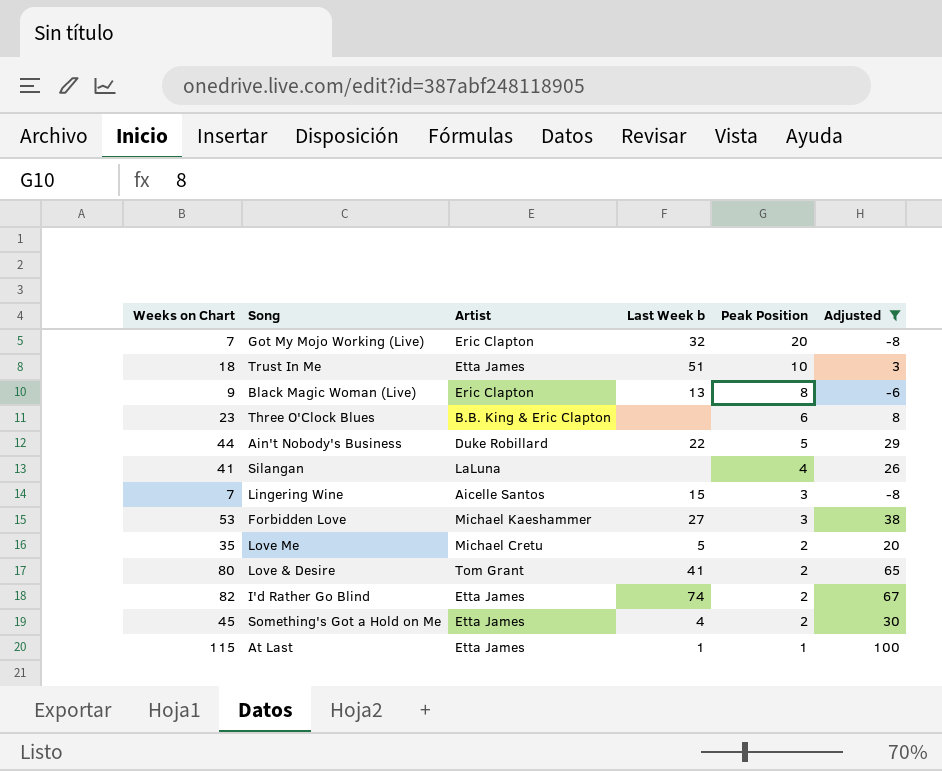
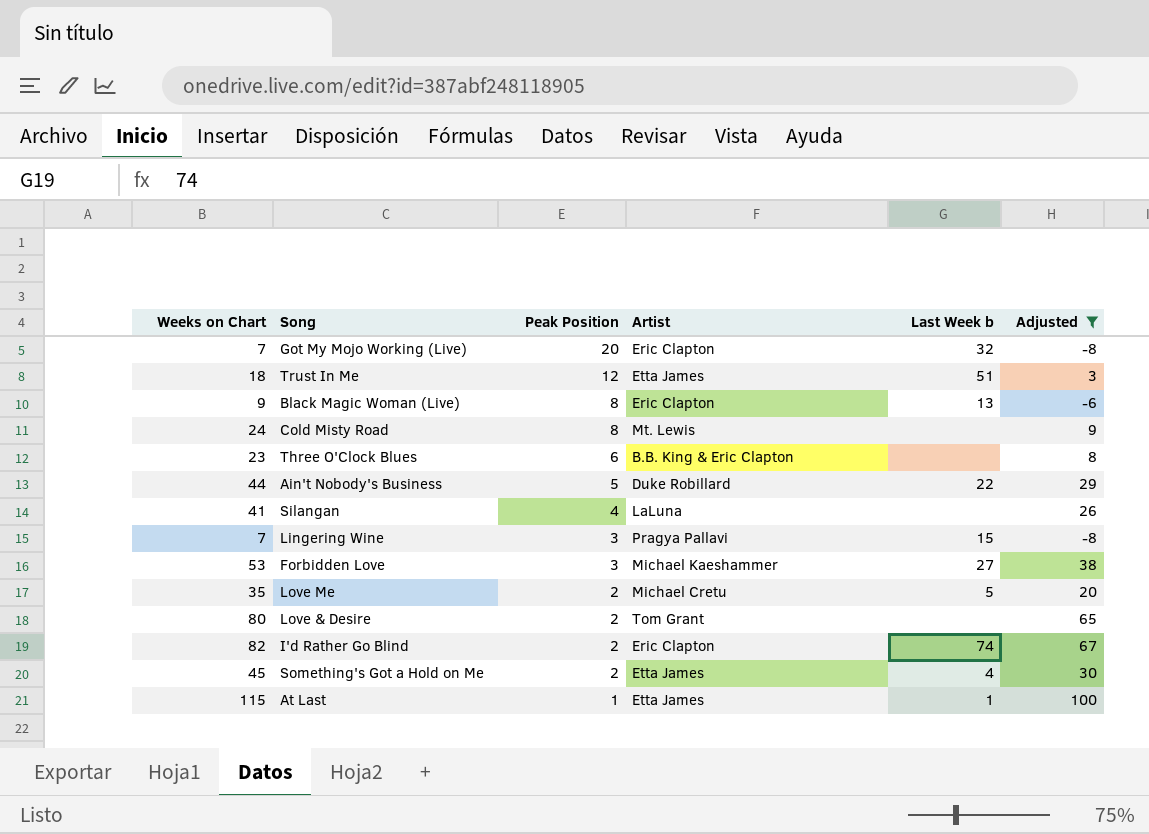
column Peak Position | position: 5 -> 3
Trust In Me | Peak Position: 10 -> 12
row Cold Misty Road: none -> 24 | 8 | Mt. Lewis | none | 9
Lingering Wine | Artist: Aicelle Santos -> Pragya Pallavi
Love & Desire | Last Week b: 41 -> none
I'd Rather Go Blind | Artist: Etta James -> Eric Clapton

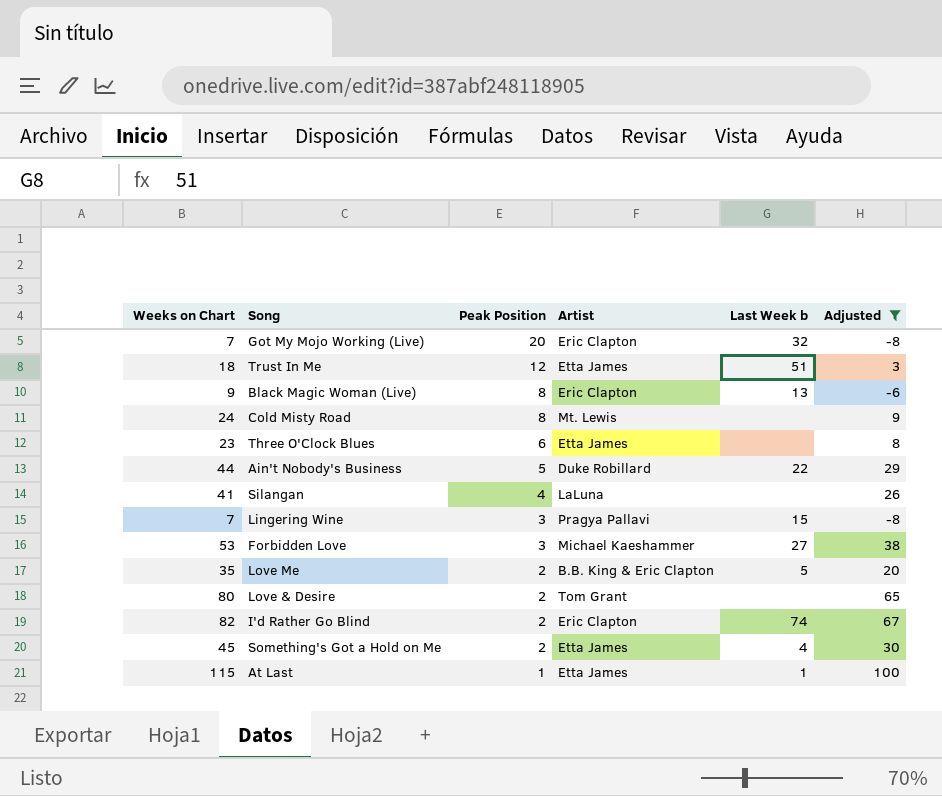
Three O'Clock Blues | Artist: B.B. King & Eric Clapton -> Etta James
Love Me | Artist: Michael Cretu -> B.B. King & Eric Clapton

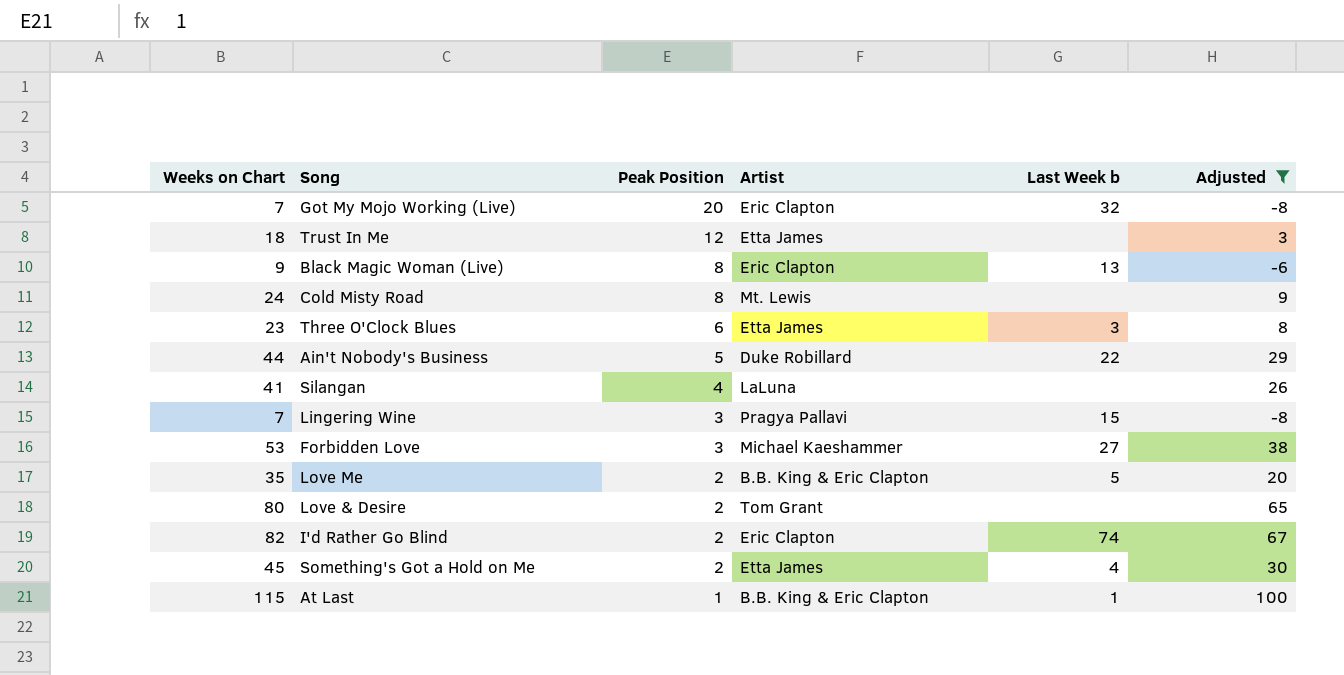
Trust In Me | Last Week b: 51 -> none
Three O'Clock Blues | Last Week b: none -> 3
At Last | Artist: Etta James -> B.B. King & Eric Clapton

